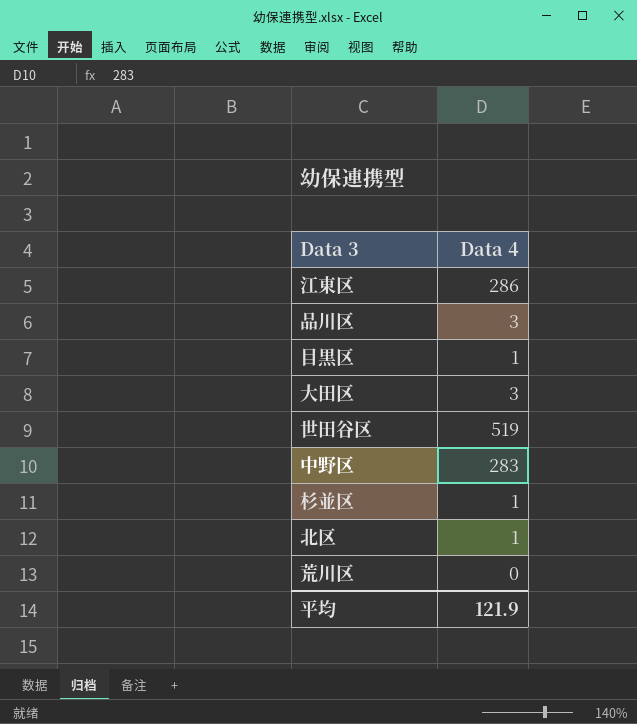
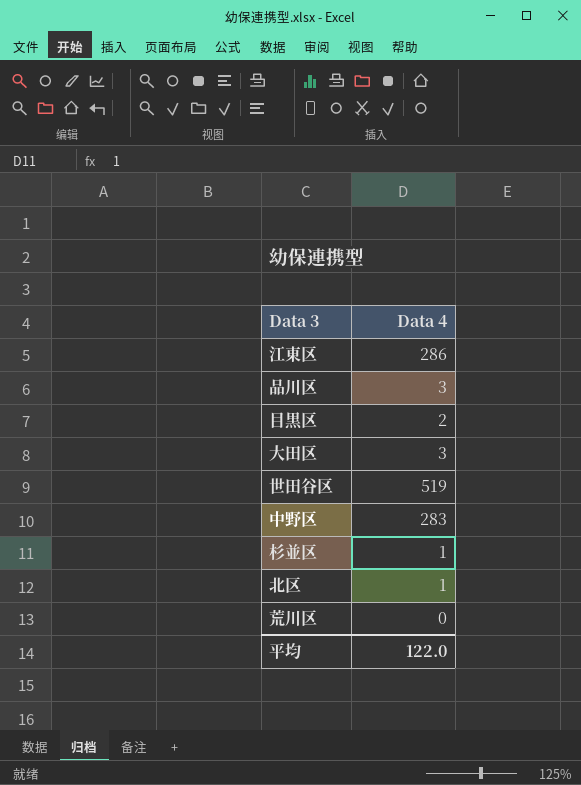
目黒区 | Data 4: 1 -> 2
平均 | Data 4: 121.9 -> 122.0

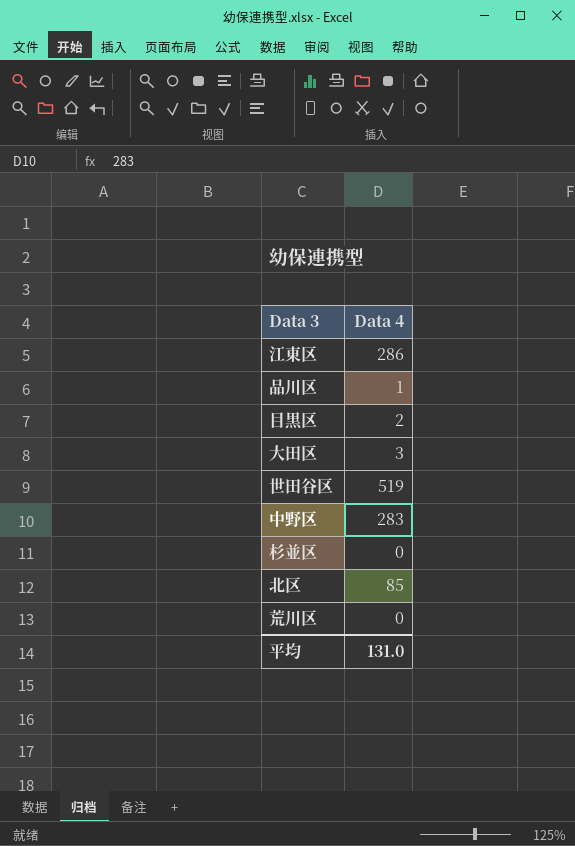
品川区 | Data 4: 3 -> 1
杉並区 | Data 4: 1 -> 0
北区 | Data 4: 1 -> 85
平均 | Data 4: 122.0 -> 131.0

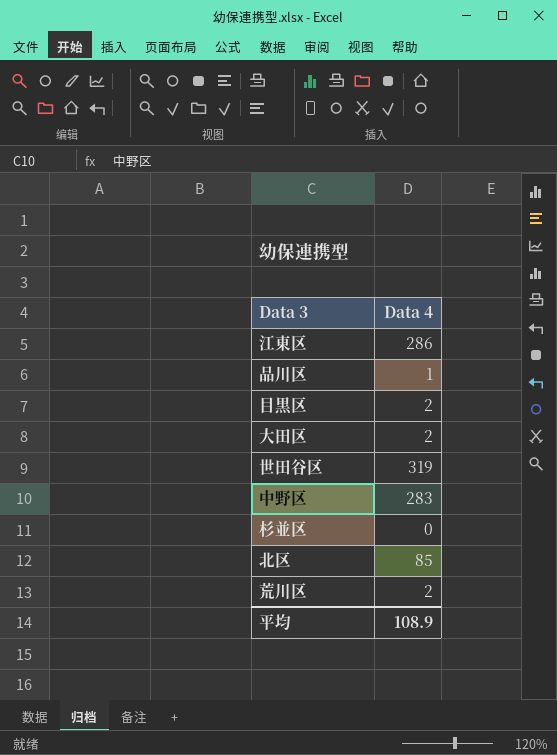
大田区 | Data 4: 3 -> 2
世田谷区 | Data 4: 519 -> 319
荒川区 | Data 4: 0 -> 2
平均 | Data 4: 131.0 -> 108.9

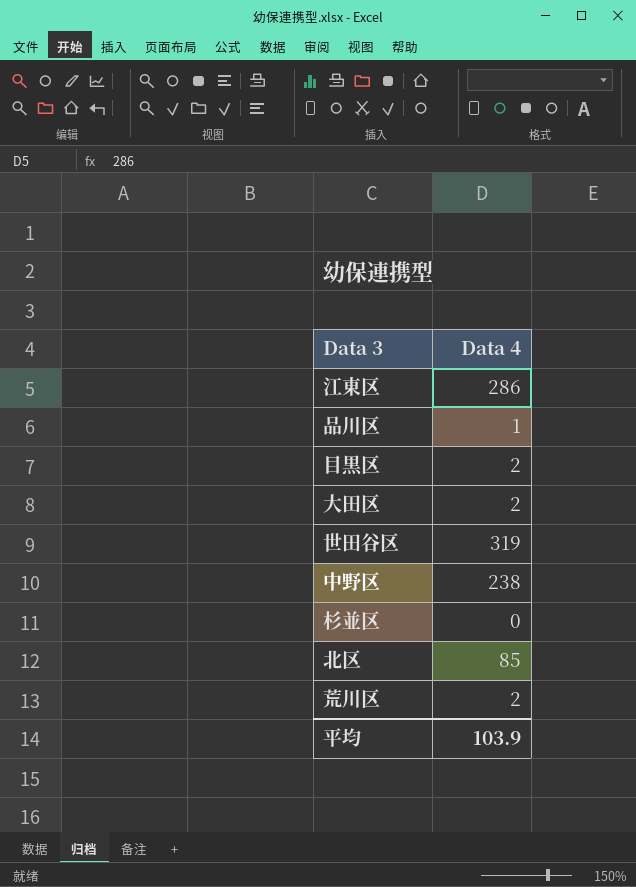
中野区 | Data 4: 283 -> 238
平均 | Data 4: 108.9 -> 103.9

